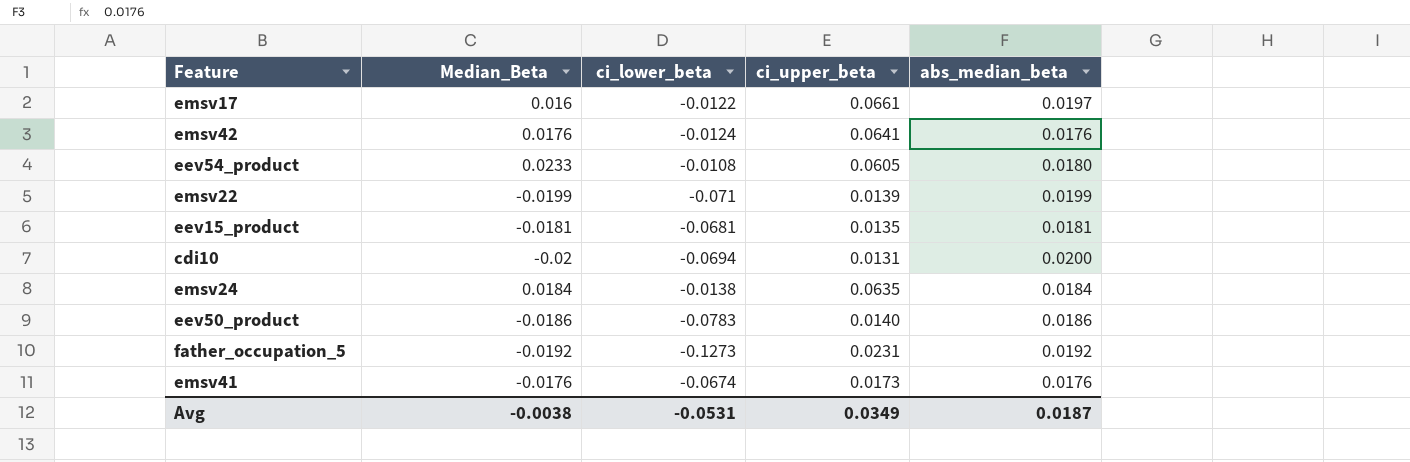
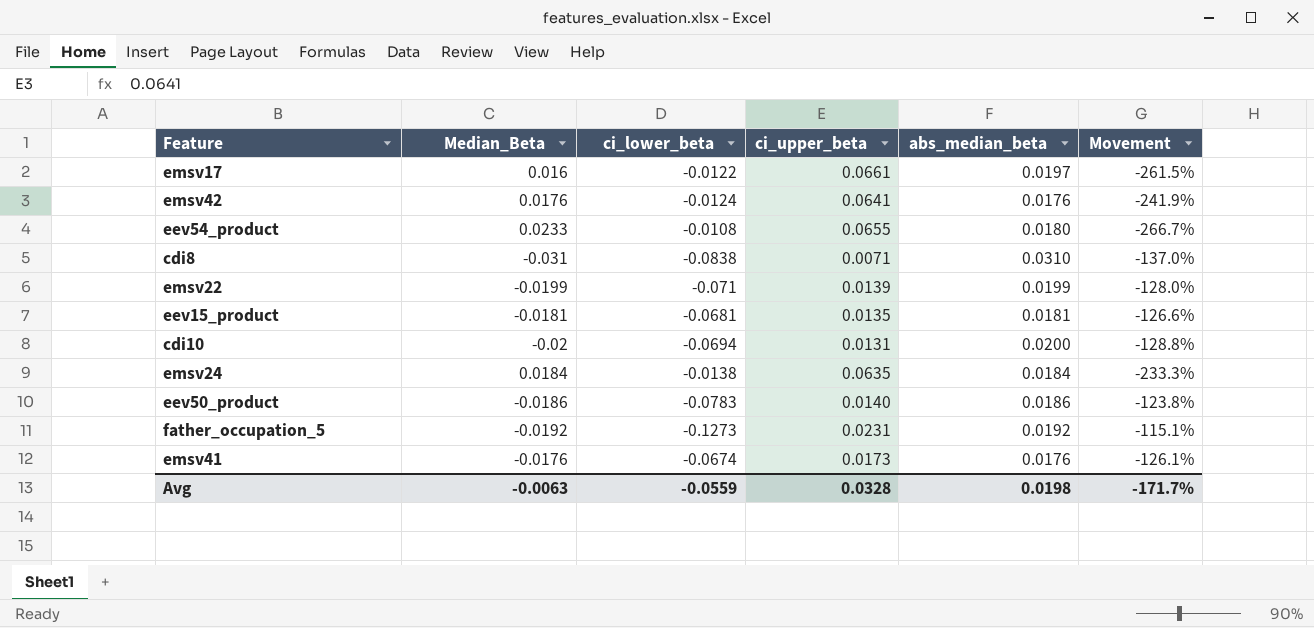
column Movement | formula: none -> ([abs_median_beta] - [ci_lower_beta]) / [ci_lower_beta]
eev54_product | ci_upper_beta: 0.0605 -> 0.0655
row cdi8: none -> -0.031 | -0.0838 | 0.0071 | 0.0310 | -137.0%
Avg | Median_Beta: -0.0038 -> -0.0063
Avg | ci_lower_beta: -0.0531 -> -0.0559
Avg | ci_upper_beta: 0.0349 -> 0.0328
Avg | abs_median_beta: 0.0187 -> 0.0198

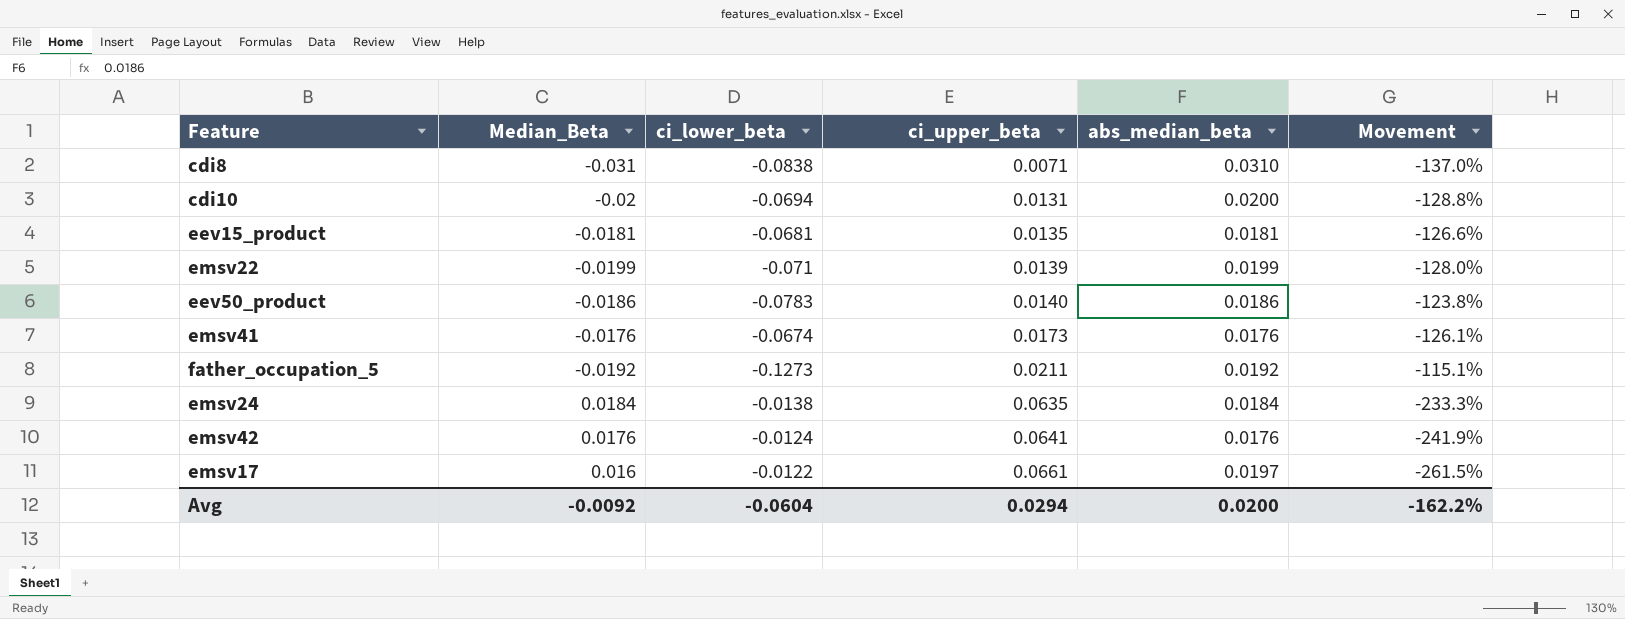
row order: none -> ci_upper_beta ascending
row eev54_product: 0.0233 | -0.0108 | 0.0655 | 0.0180 | -266.7% -> none
father_occupation_5 | ci_upper_beta: 0.0231 -> 0.0211
Avg | Median_Beta: -0.0063 -> -0.0092
Avg | ci_lower_beta: -0.0559 -> -0.0604
Avg | ci_upper_beta: 0.0328 -> 0.0294
Avg | abs_median_beta: 0.0198 -> 0.0200
Avg | Movement: -171.7% -> -162.2%

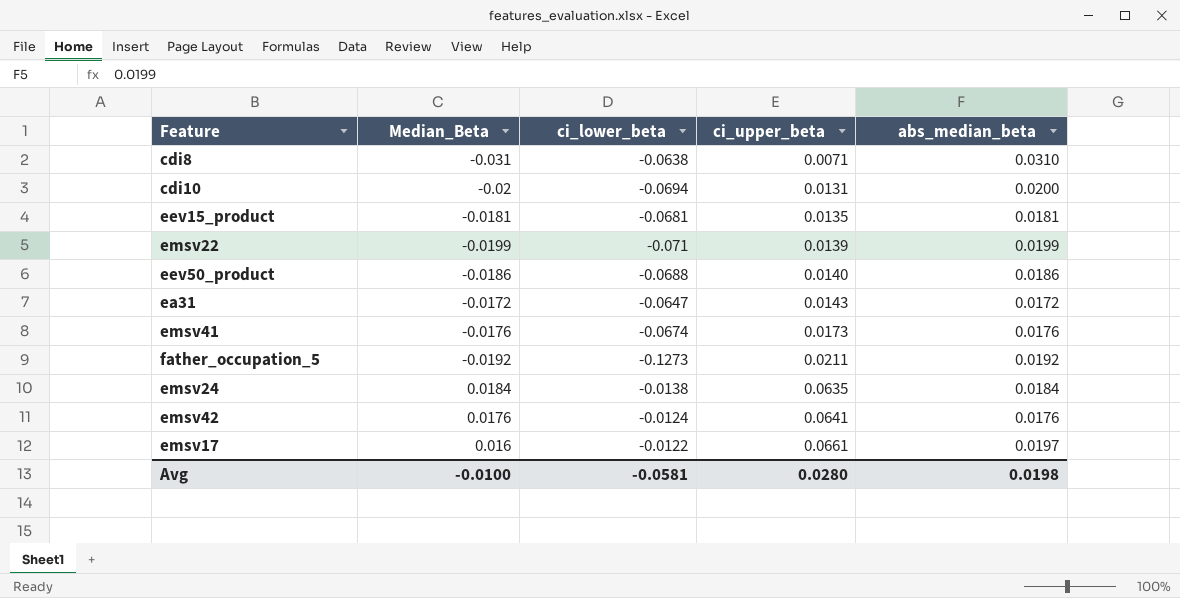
column Movement | formula: ([abs_median_beta] - [ci_lower_beta]) / [ci_lower_beta] -> none
cdi8 | ci_lower_beta: -0.0838 -> -0.0638
eev50_product | ci_lower_beta: -0.0783 -> -0.0688
row ea31: none -> -0.0172 | -0.0647 | 0.0143 | 0.0172
Avg | Median_Beta: -0.0092 -> -0.0100
Avg | ci_lower_beta: -0.0604 -> -0.0581
Avg | ci_upper_beta: 0.0294 -> 0.0280
Avg | abs_median_beta: 0.0200 -> 0.0198

